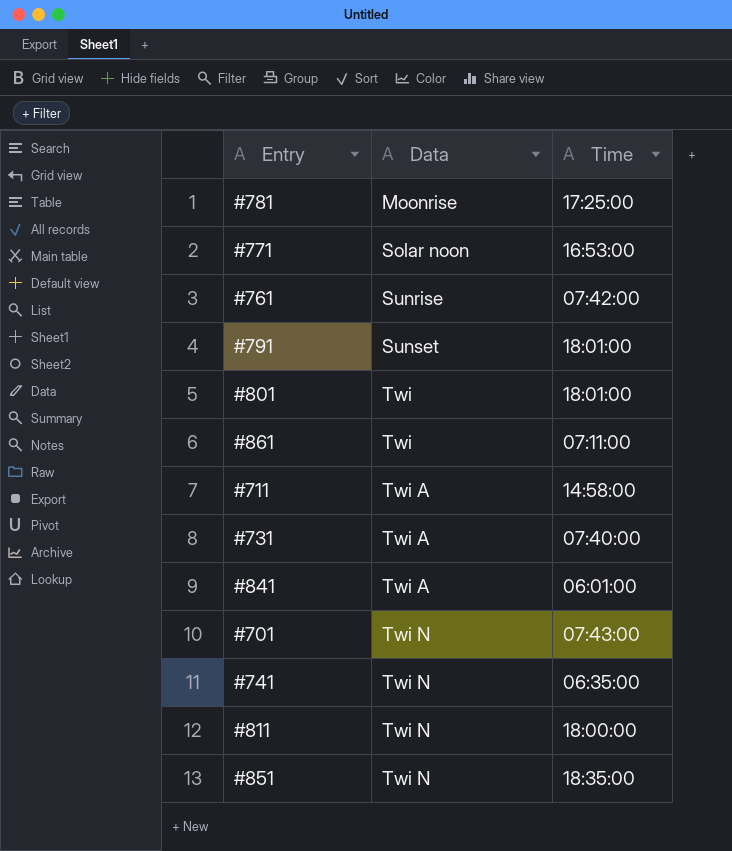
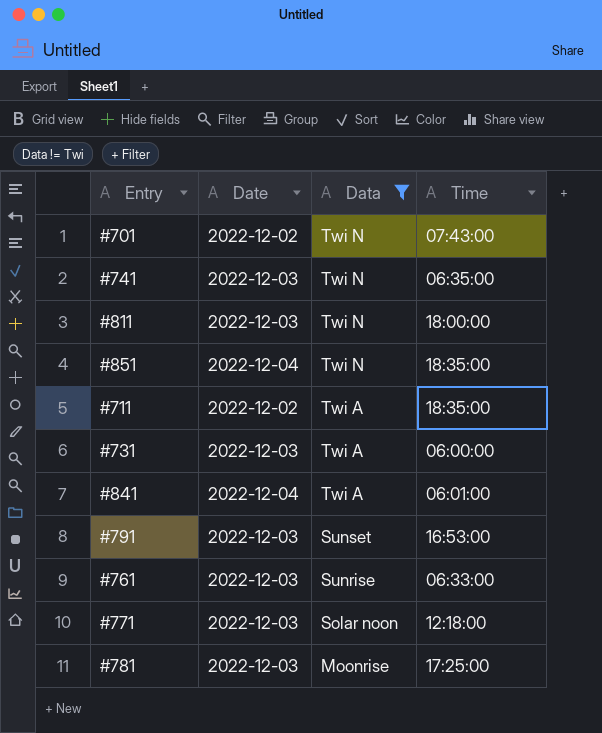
filter: none -> Data != Twi
row order: Data ascending -> Data descending
column Date | position: none -> 2
#711 | Time: 14:58:00 -> 18:35:00
#731 | Time: 07:40:00 -> 06:00:00
#791 | Time: 18:01:00 -> 16:53:00
#761 | Time: 07:42:00 -> 06:33:00
#771 | Time: 16:53:00 -> 12:18:00

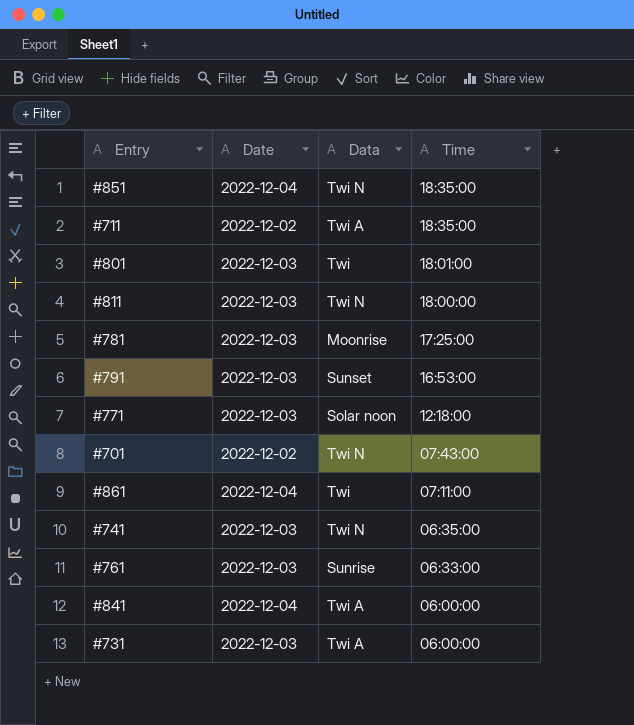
filter: Data != Twi -> none
row order: Data descending -> Time descending
#841 | Time: 06:01:00 -> 06:00:00

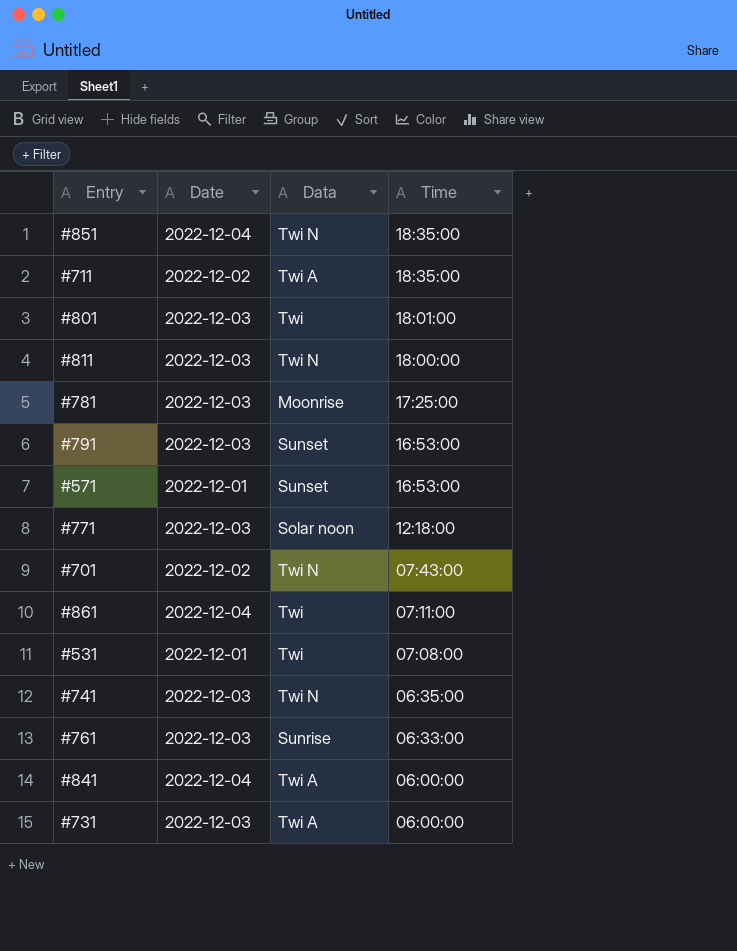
row #571: none -> 2022-12-01 | Sunset | 16:53:00
row #531: none -> 2022-12-01 | Twi | 07:08:00

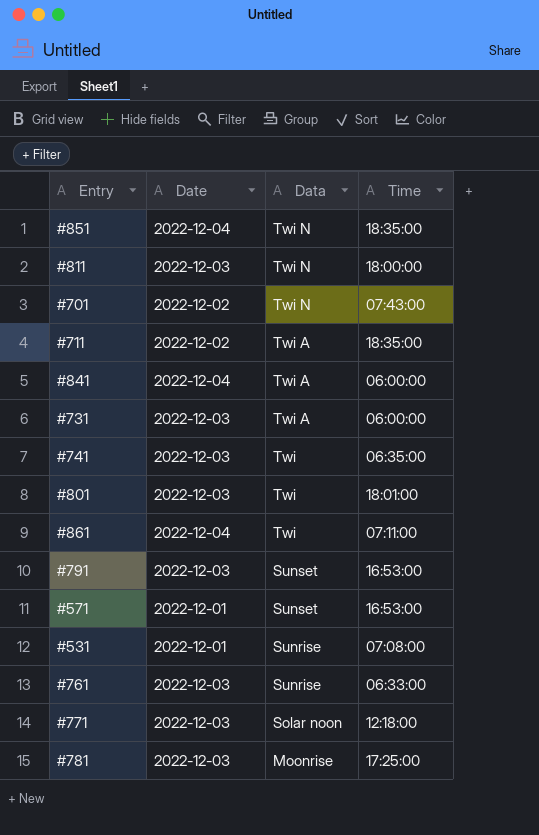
row order: Time descending -> Data descending
#741 | Data: Twi N -> Twi
#531 | Data: Twi -> Sunrise

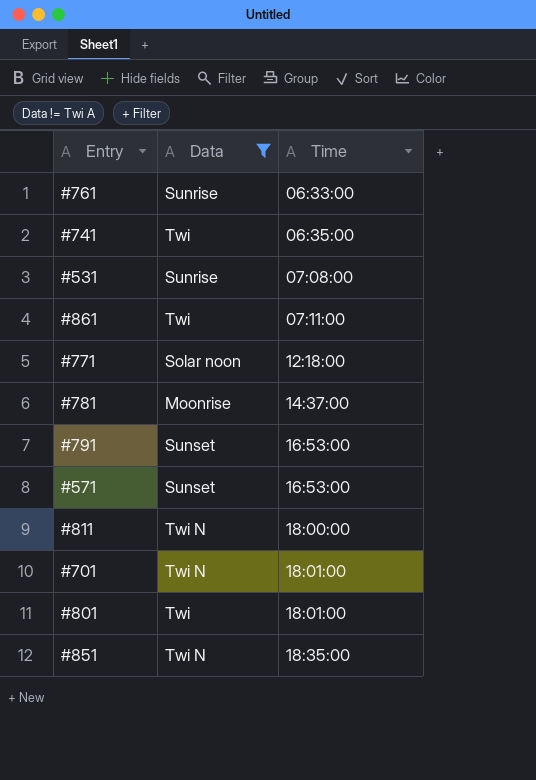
filter: none -> Data != Twi A
row order: Data descending -> Time ascending
column Date | position: 2 -> none
#781 | Time: 17:25:00 -> 14:37:00
#701 | Time: 07:43:00 -> 18:01:00

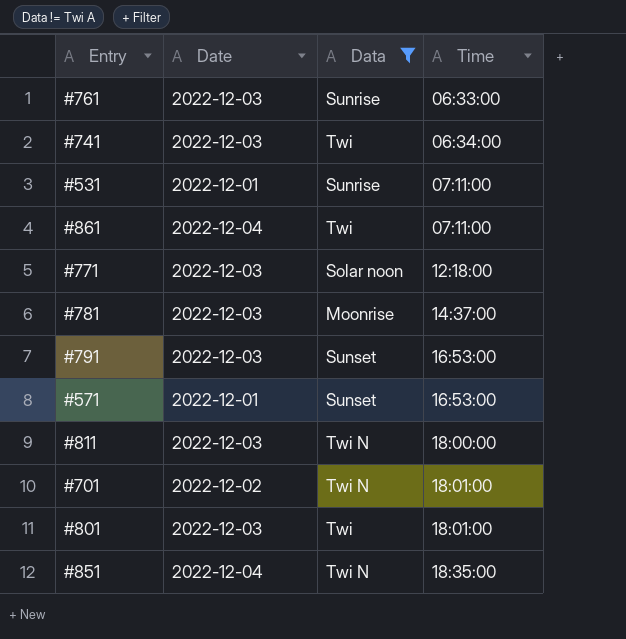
column Date | position: none -> 2
#741 | Time: 06:35:00 -> 06:34:00
#531 | Time: 07:08:00 -> 07:11:00

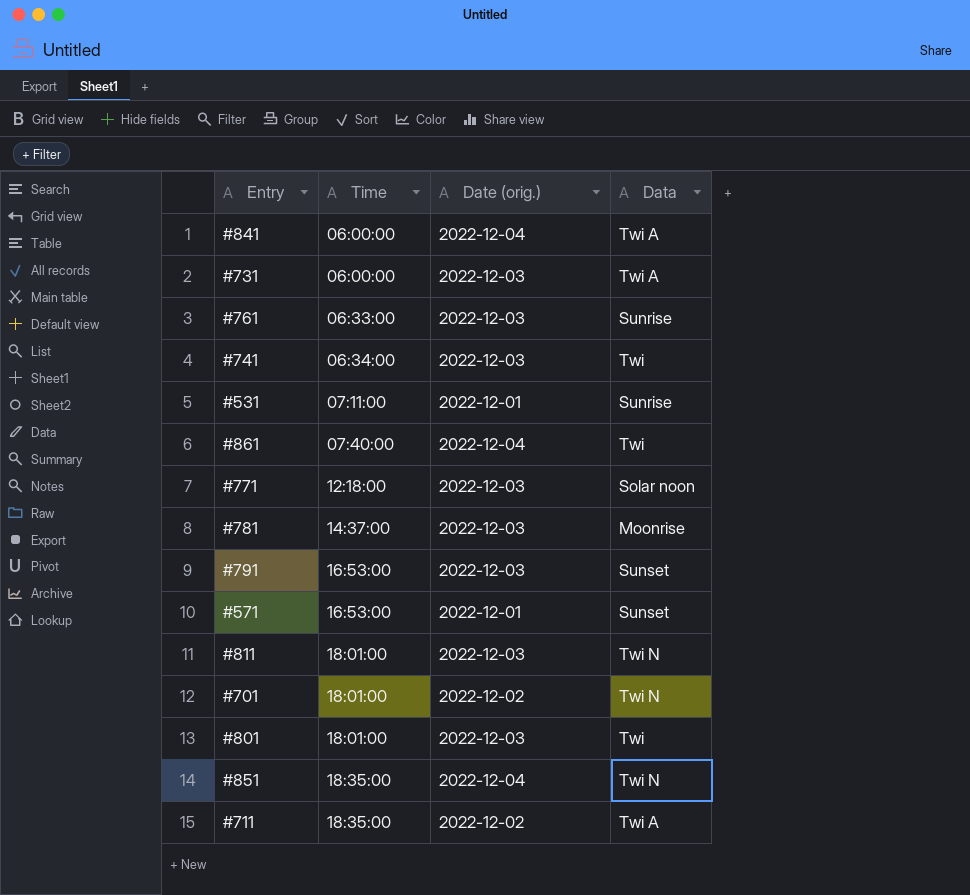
filter: Data != Twi A -> none
column Time | position: 4 -> 2
column name: Date -> Date (orig.)
#861 | Time: 07:11:00 -> 07:40:00
#811 | Time: 18:00:00 -> 18:01:00

